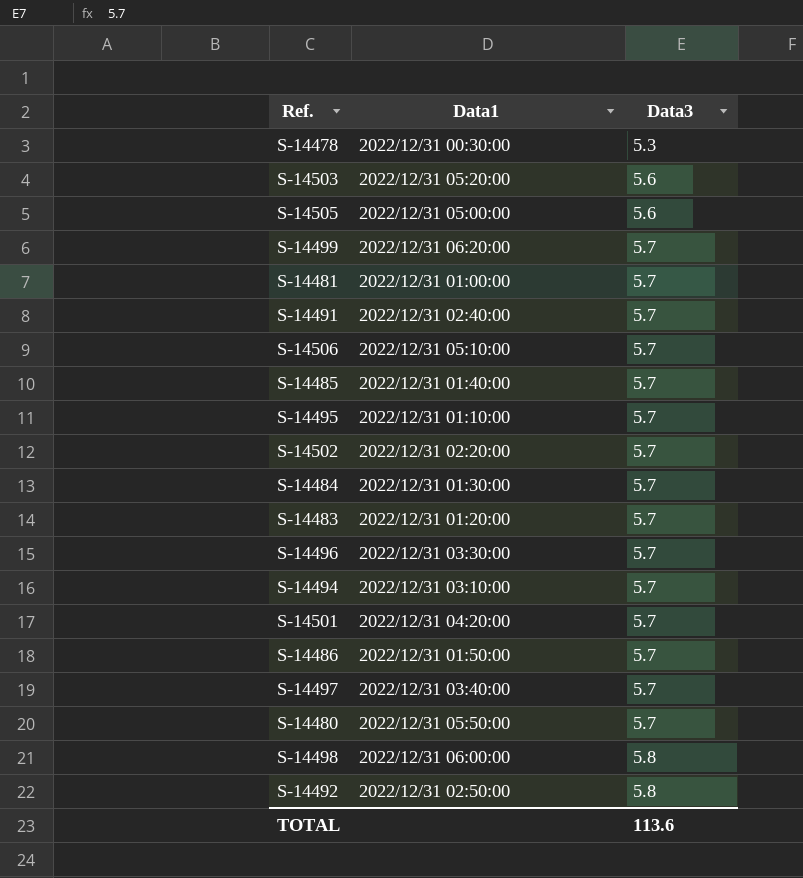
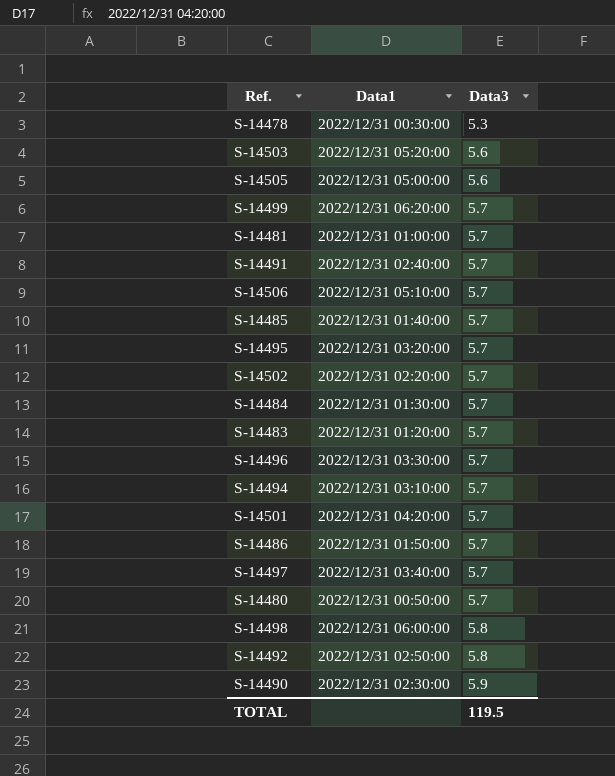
S-14495 | Data1: 2022/12/31 01:10:00 -> 2022/12/31 03:20:00
S-14480 | Data1: 2022/12/31 05:50:00 -> 2022/12/31 00:50:00
row S-14490: none -> 2022/12/31 02:30:00 | 5.9
TOTAL | Data3: 113.6 -> 119.5

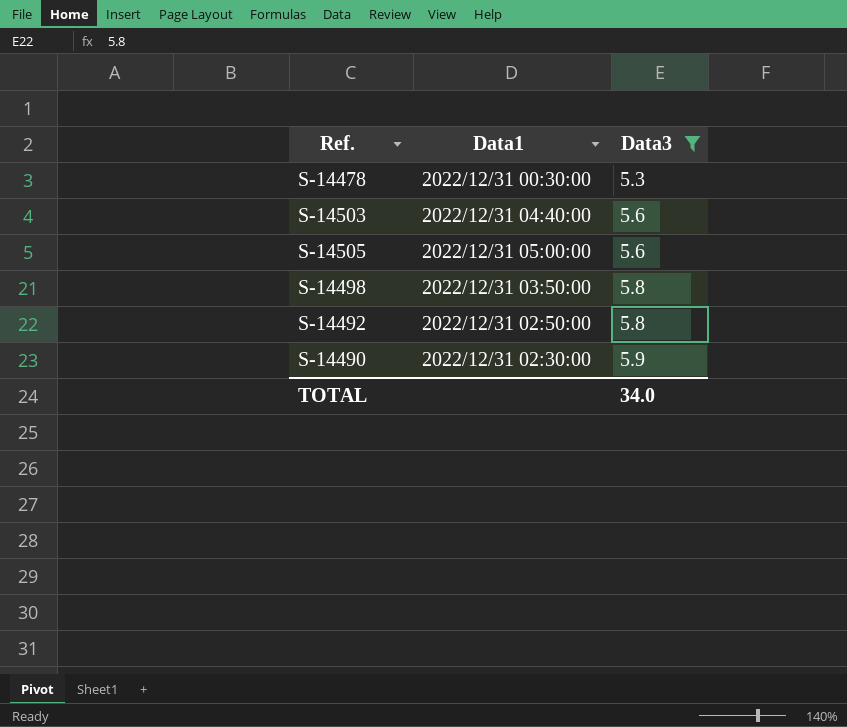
filter: none -> Data3 != 5.7
S-14503 | Data1: 2022/12/31 05:20:00 -> 2022/12/31 04:40:00
S-14498 | Data1: 2022/12/31 06:00:00 -> 2022/12/31 03:50:00
TOTAL | Data3: 119.5 -> 34.0

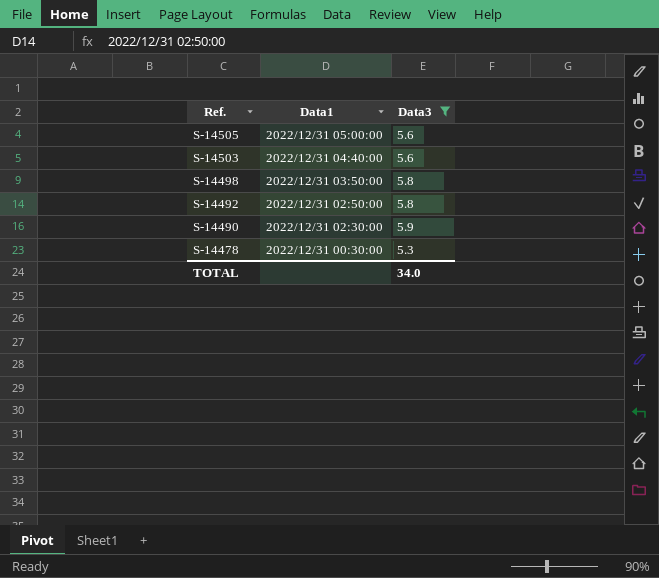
row order: Data3 ascending -> Ref. descending

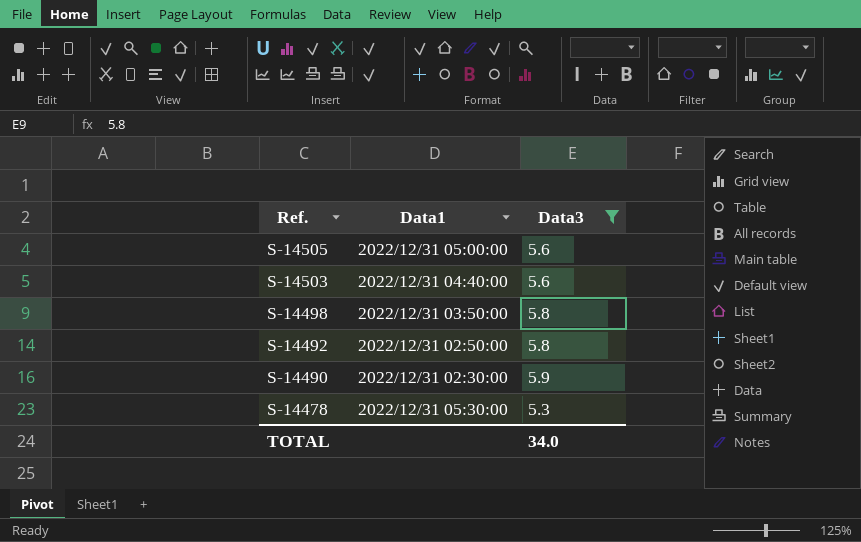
S-14478 | Data1: 2022/12/31 00:30:00 -> 2022/12/31 05:30:00

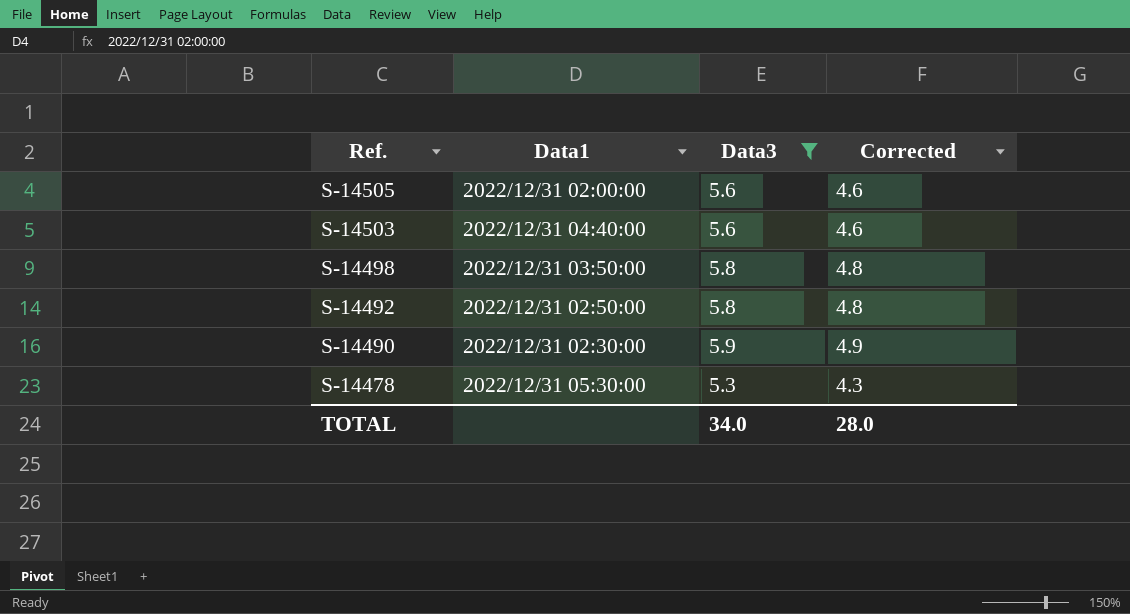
column Corrected | formula: none -> [Data3] - 1
S-14505 | Data1: 2022/12/31 05:00:00 -> 2022/12/31 02:00:00

